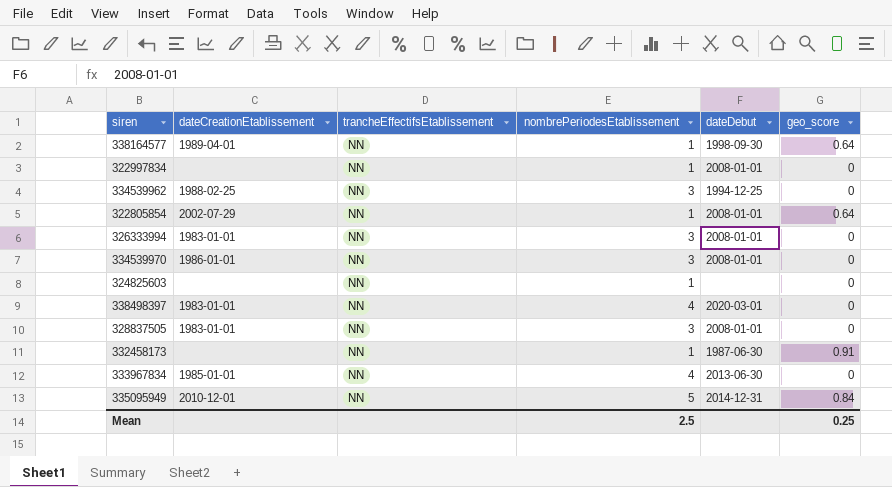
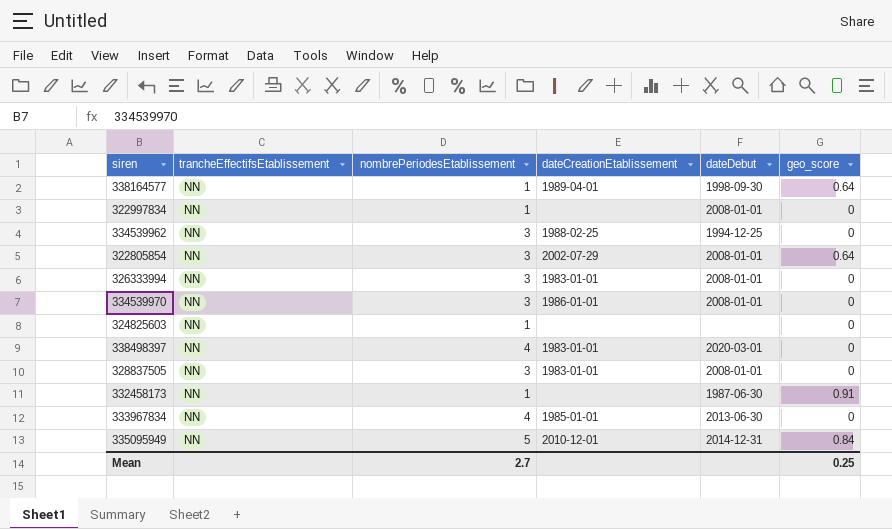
column dateCreationEtablissement | position: 2 -> 4
322805854 | nombrePeriodesEtablissement: 1 -> 3
Mean | nombrePeriodesEtablissement: 2.5 -> 2.7

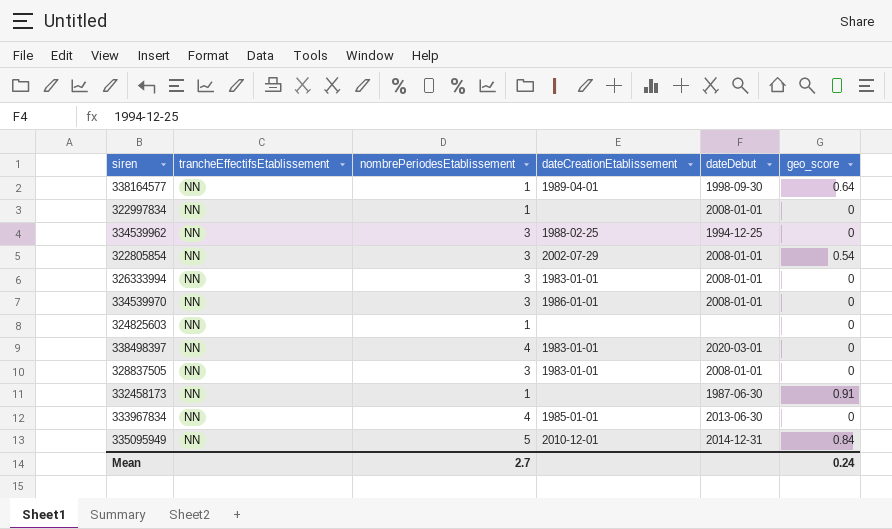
322805854 | geo_score: 0.64 -> 0.54
Mean | geo_score: 0.25 -> 0.24

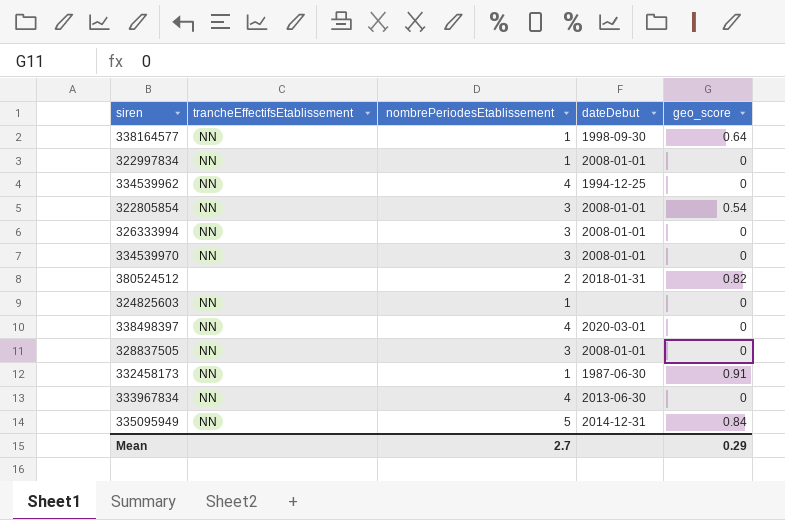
column dateCreationEtablissement | position: 4 -> none
334539962 | nombrePeriodesEtablissement: 3 -> 4
row 380524512: none -> none | 2 | 2018-01-31 | 0.82
Mean | geo_score: 0.24 -> 0.29

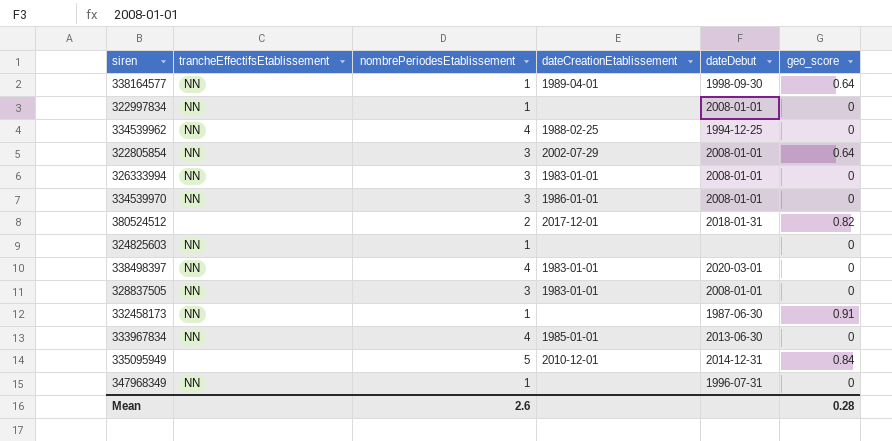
column dateCreationEtablissement | position: none -> 4
322805854 | geo_score: 0.54 -> 0.64
335095949 | trancheEffectifsEtablissement: NN -> none
row 347968349: none -> NN | 1 | none | 1996-07-31 | 0
Mean | nombrePeriodesEtablissement: 2.7 -> 2.6
Mean | geo_score: 0.29 -> 0.28

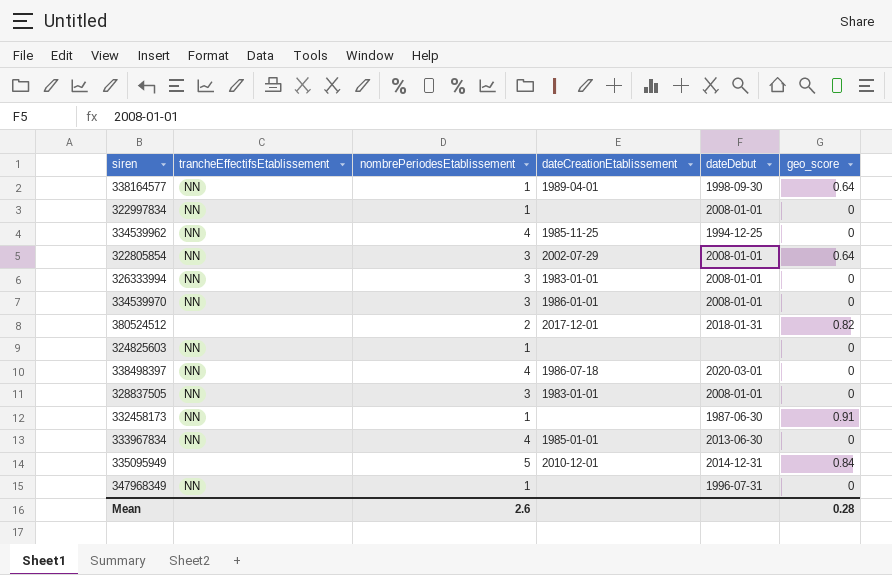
334539962 | dateCreationEtablissement: 1988-02-25 -> 1985-11-25
338498397 | dateCreationEtablissement: 1983-01-01 -> 1986-07-18

